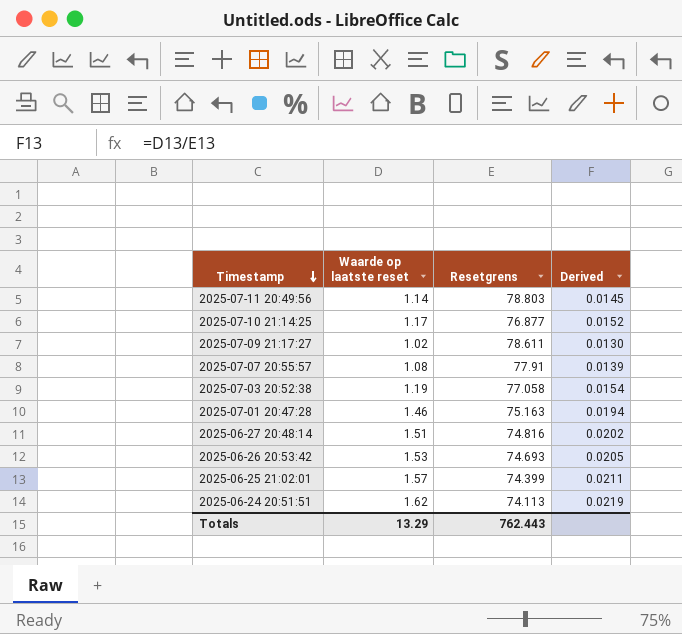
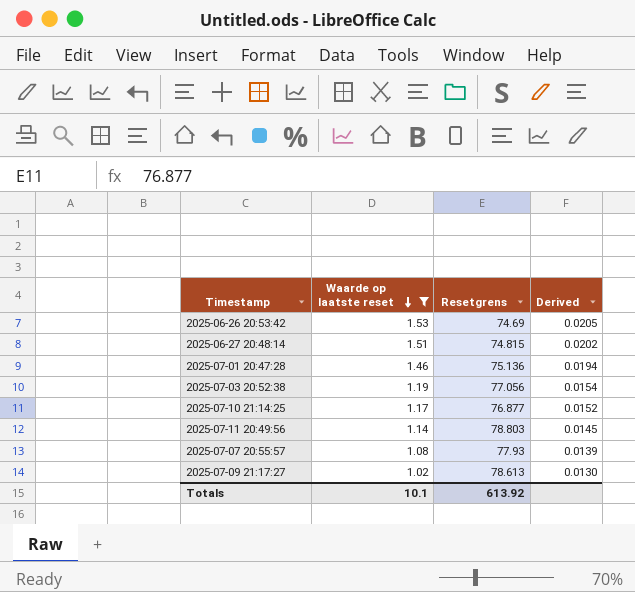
filter: none -> Waarde op laatste reset <= 1.53
row order: Timestamp descending -> Waarde op laatste reset descending
2025-06-26 20:53:42 | Resetgrens: 74.693 -> 74.69
2025-06-27 20:48:14 | Resetgrens: 74.816 -> 74.815
2025-07-01 20:47:28 | Resetgrens: 75.163 -> 75.136
2025-07-03 20:52:38 | Resetgrens: 77.058 -> 77.056
2025-07-07 20:55:57 | Resetgrens: 77.91 -> 77.93
2025-07-09 21:17:27 | Resetgrens: 78.611 -> 78.613
Totals | Waarde op laatste reset: 13.29 -> 10.1
Totals | Resetgrens: 762.443 -> 613.92

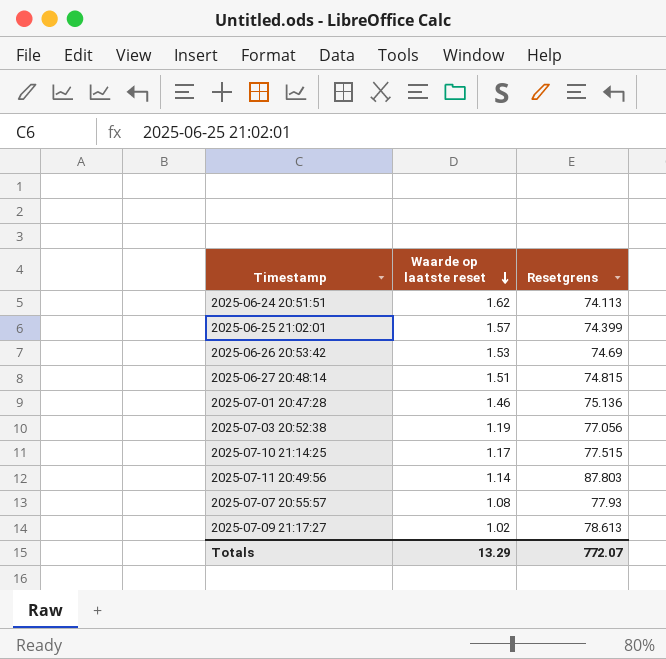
filter: Waarde op laatste reset <= 1.53 -> none
column Derived | formula: [Waarde op laatste reset] / [Resetgrens] -> none
2025-07-10 21:14:25 | Resetgrens: 76.877 -> 77.515
2025-07-11 20:49:56 | Resetgrens: 78.803 -> 87.803
Totals | Waarde op laatste reset: 10.1 -> 13.29
Totals | Resetgrens: 613.92 -> 772.07

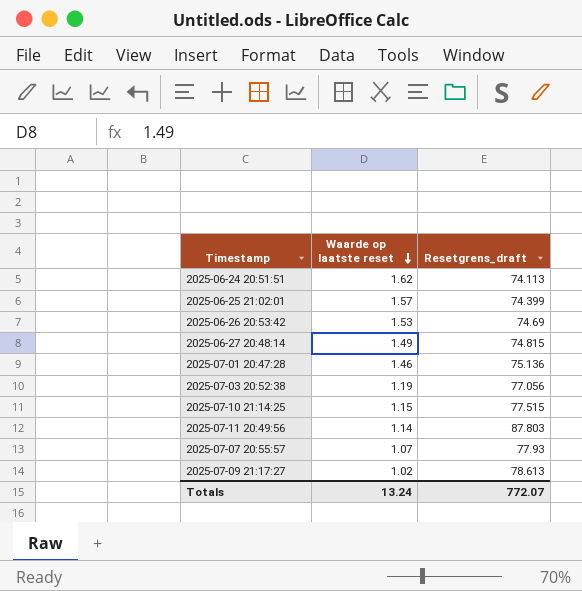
column name: Resetgrens -> Resetgrens_draft
2025-06-27 20:48:14 | Waarde op laatste reset: 1.51 -> 1.49
2025-07-10 21:14:25 | Waarde op laatste reset: 1.17 -> 1.15
2025-07-07 20:55:57 | Waarde op laatste reset: 1.08 -> 1.07
Totals | Waarde op laatste reset: 13.29 -> 13.24

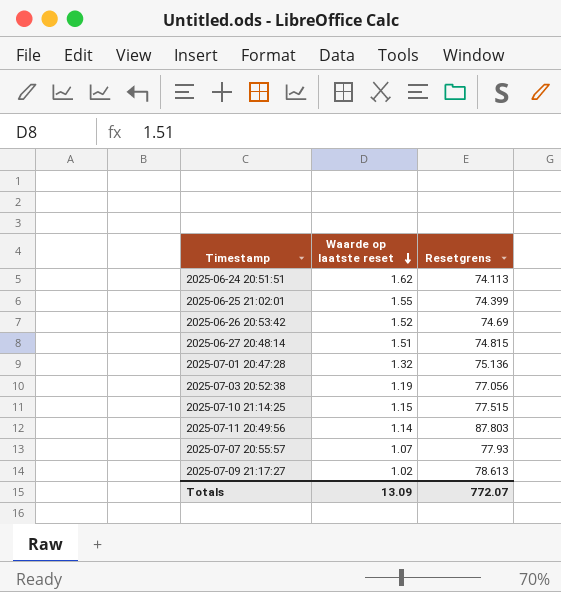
column name: Resetgrens_draft -> Resetgrens
2025-06-25 21:02:01 | Waarde op laatste reset: 1.57 -> 1.55
2025-06-26 20:53:42 | Waarde op laatste reset: 1.53 -> 1.52
2025-06-27 20:48:14 | Waarde op laatste reset: 1.49 -> 1.51
2025-07-01 20:47:28 | Waarde op laatste reset: 1.46 -> 1.32
Totals | Waarde op laatste reset: 13.24 -> 13.09

